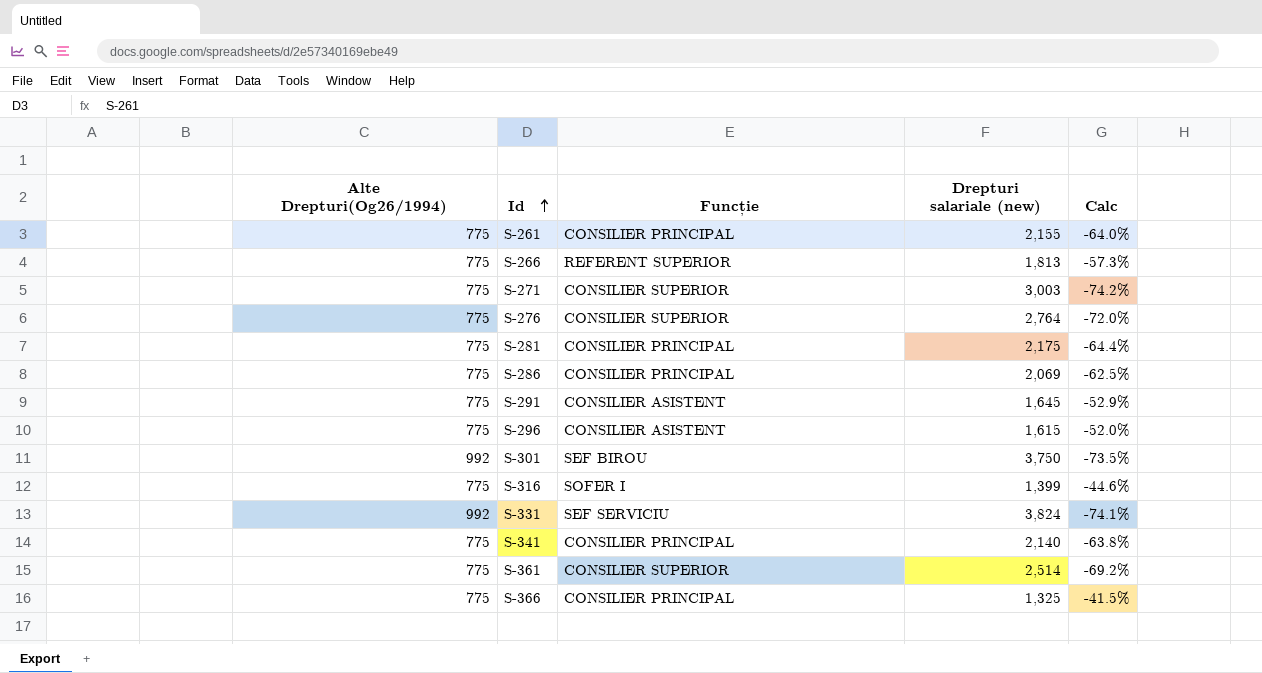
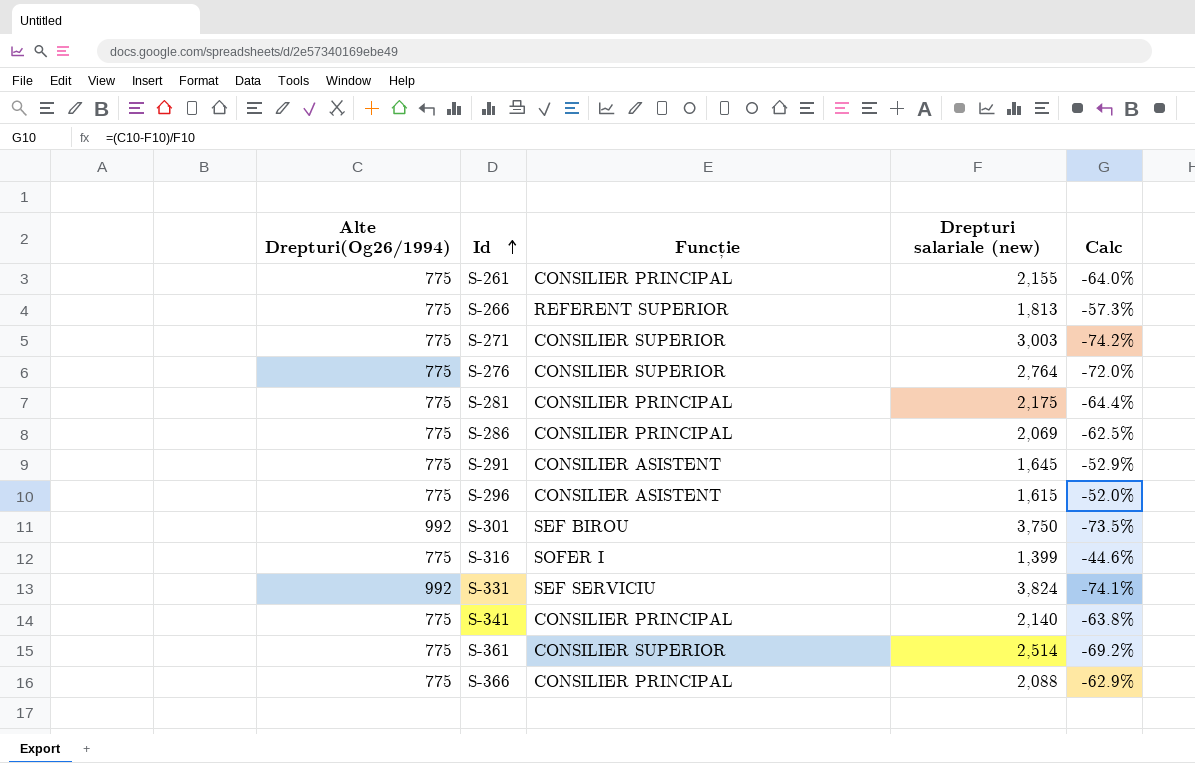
S-366 | Drepturi salariale (new): 1,325 -> 2,088
S-366 | Calc: -41.5% -> -62.9%

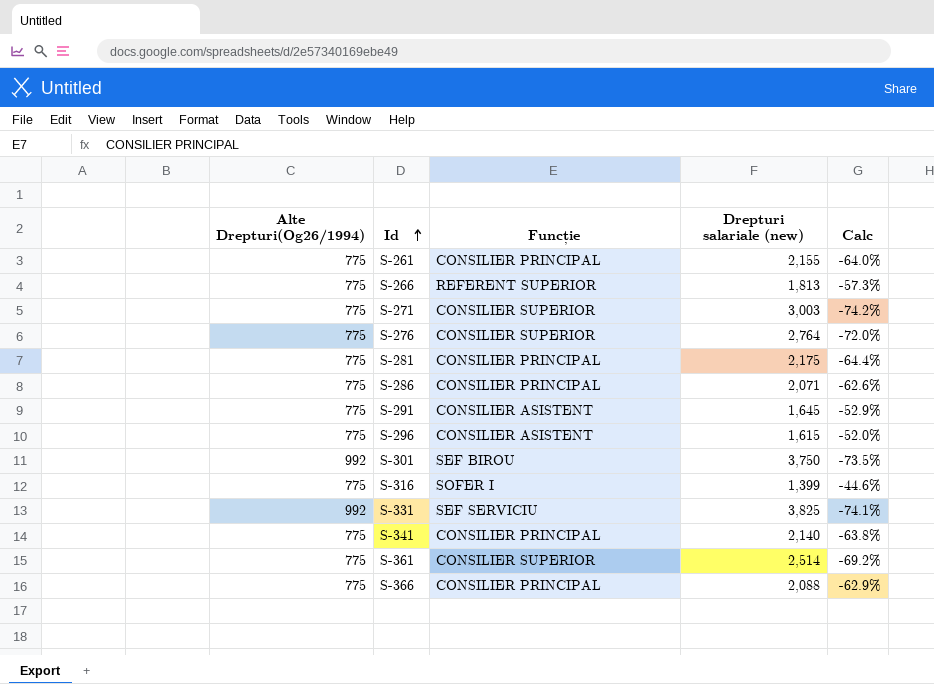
S-286 | Drepturi salariale (new): 2,069 -> 2,071
S-286 | Calc: -62.5% -> -62.6%
S-331 | Drepturi salariale (new): 3,824 -> 3,825

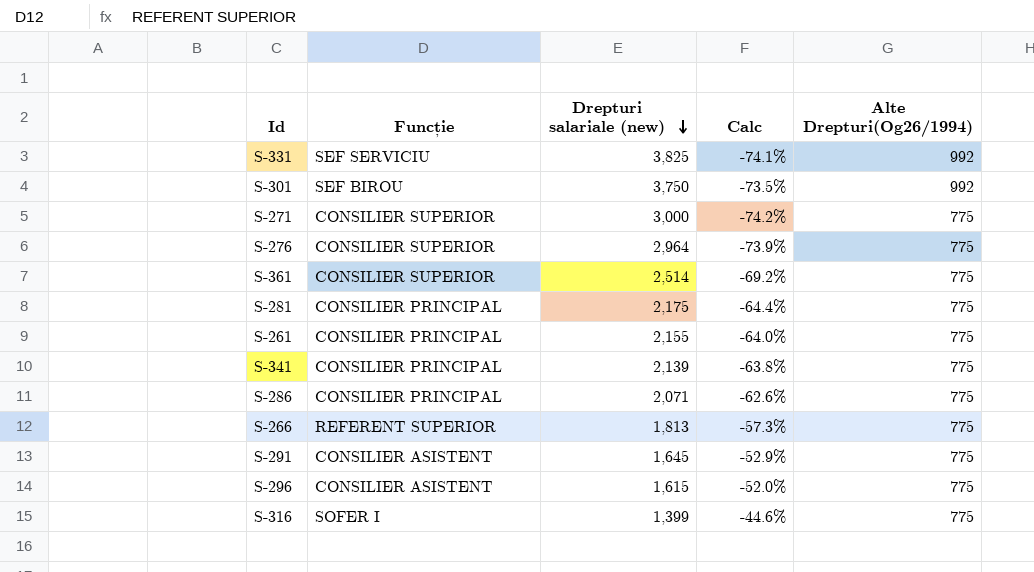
row order: Id ascending -> Drepturi salariale (new) descending
column Alte Drepturi(Og26/1994) | position: 1 -> 5
row S-366: 775 | CONSILIER PRINCIPAL | 2,088 | -62.9% -> none
S-271 | Drepturi salariale (new): 3,003 -> 3,000
S-276 | Drepturi salariale (new): 2,764 -> 2,964
S-276 | Calc: -72.0% -> -73.9%
S-341 | Drepturi salariale (new): 2,140 -> 2,139

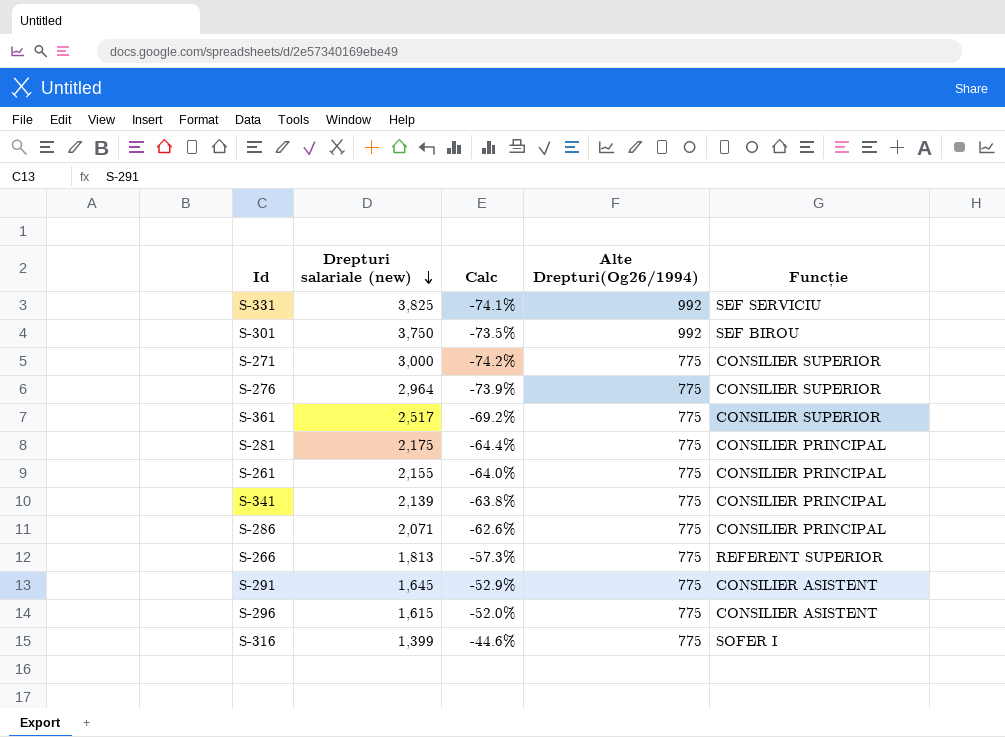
column Funcție | position: 2 -> 5
S-361 | Drepturi salariale (new): 2,514 -> 2,517

